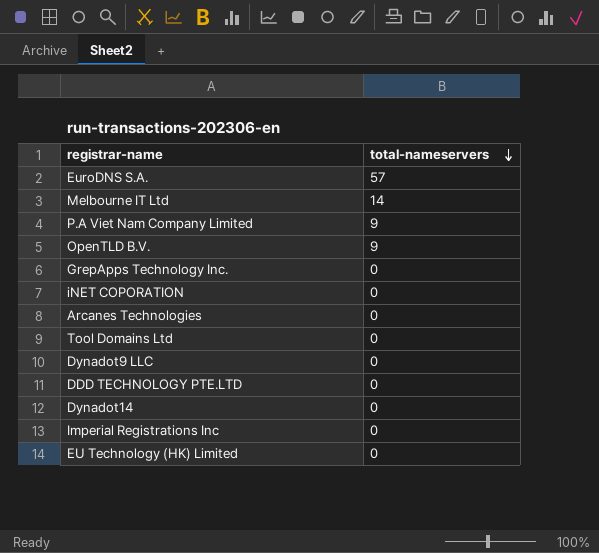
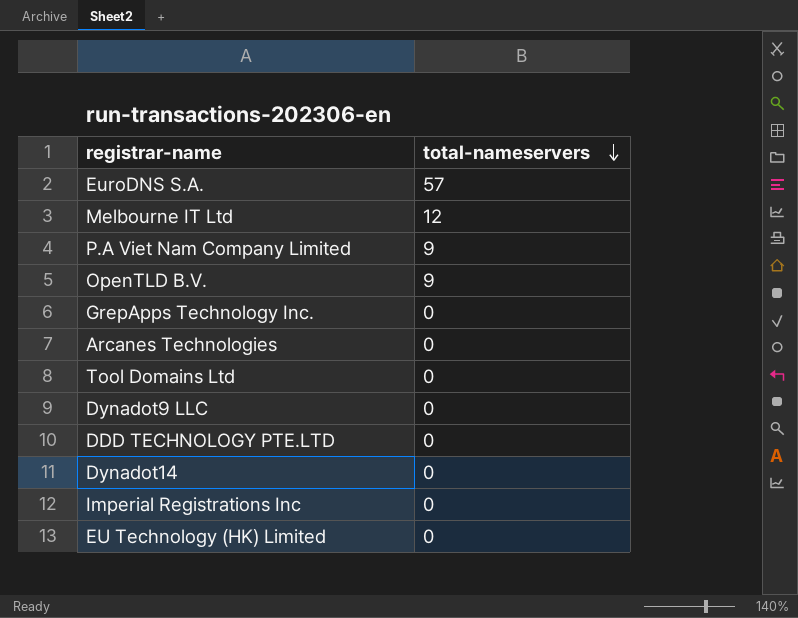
row iNET COPORATION: 0 -> none
Melbourne IT Ltd | total-nameservers: 14 -> 12

